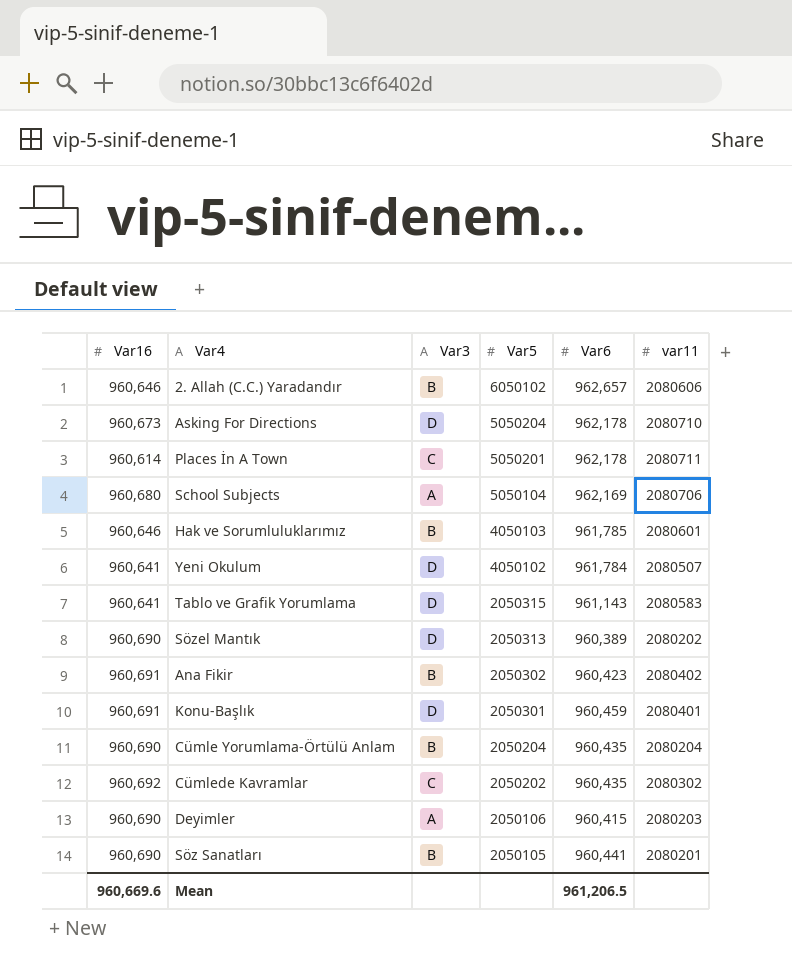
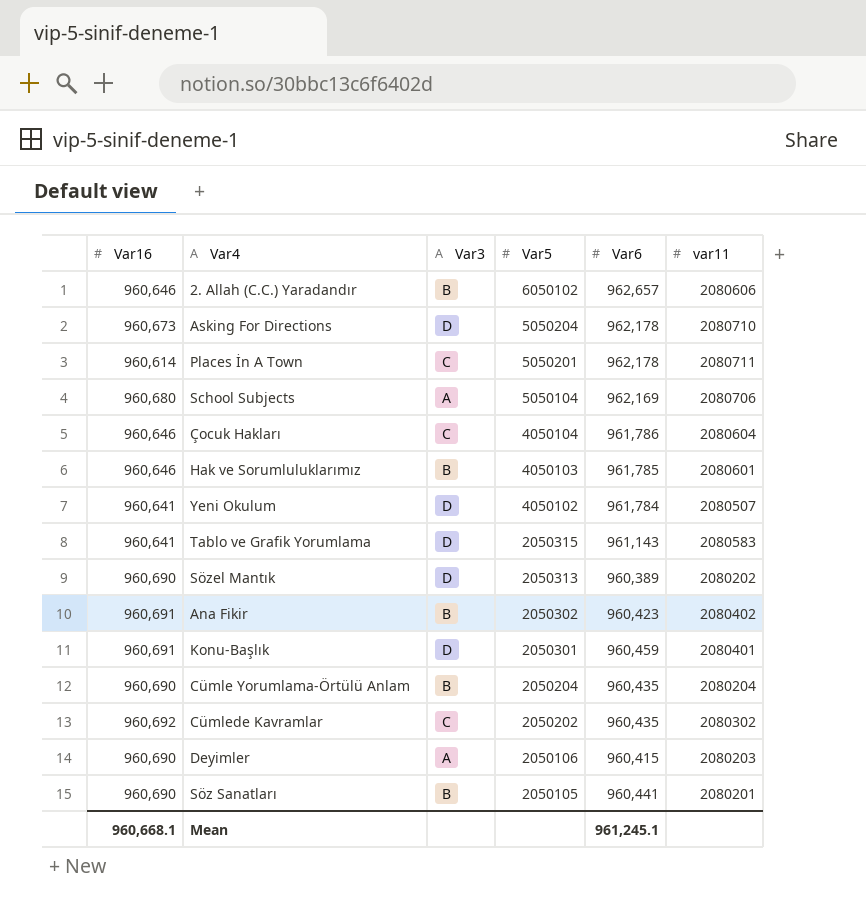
row Çocuk Hakları: none -> 960,646 | C | 4050104 | 961,786 | 2080604
Mean | Var16: 960,669.6 -> 960,668.1
Mean | Var6: 961,206.5 -> 961,245.1

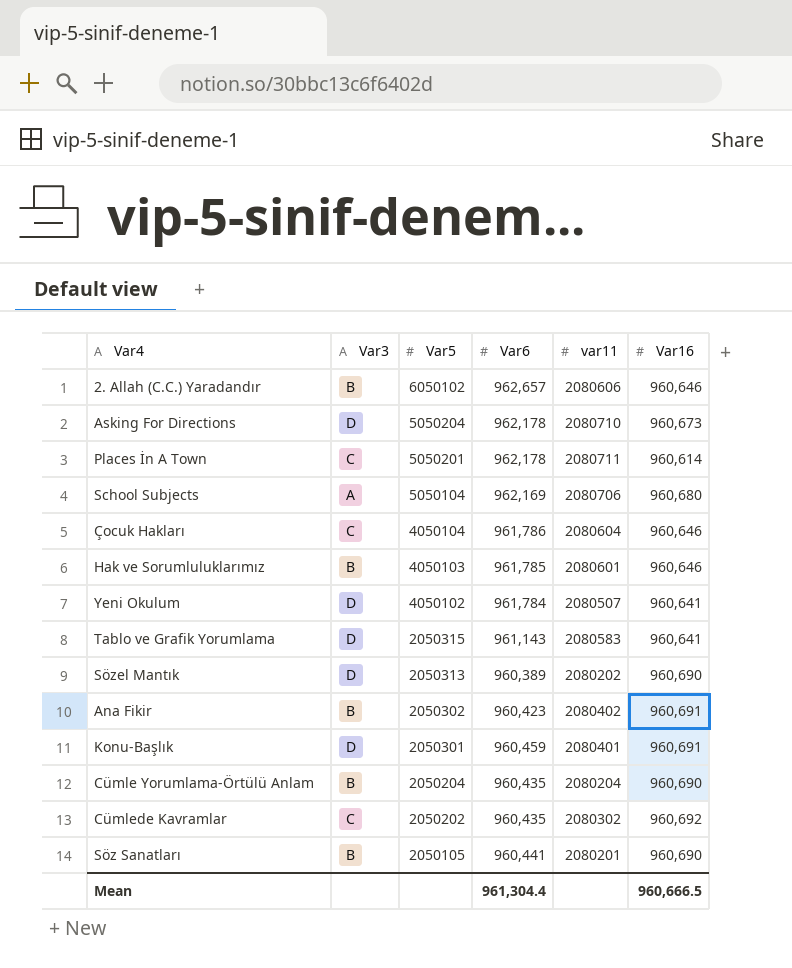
column Var16 | position: 1 -> 6
row Deyimler: 960,690 | A | 2050106 | 960,415 | 2080203 -> none
Mean | Var6: 961,245.1 -> 961,304.4
Mean | Var16: 960,668.1 -> 960,666.5

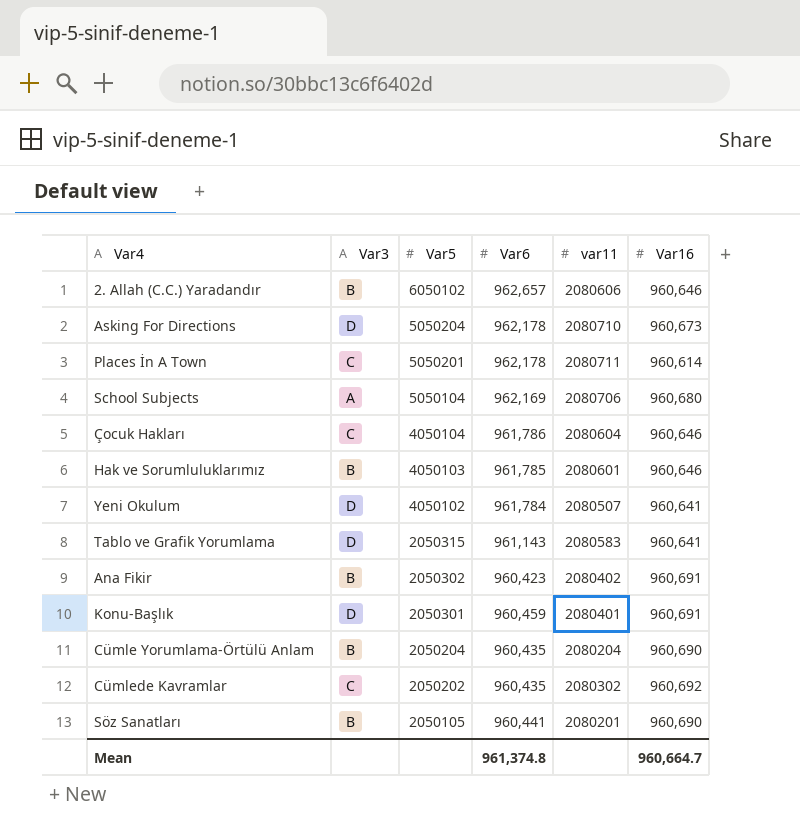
row Sözel Mantık: D | 2050313 | 960,389 | 2080202 | 960,690 -> none
Mean | Var6: 961,304.4 -> 961,374.8
Mean | Var16: 960,666.5 -> 960,664.7

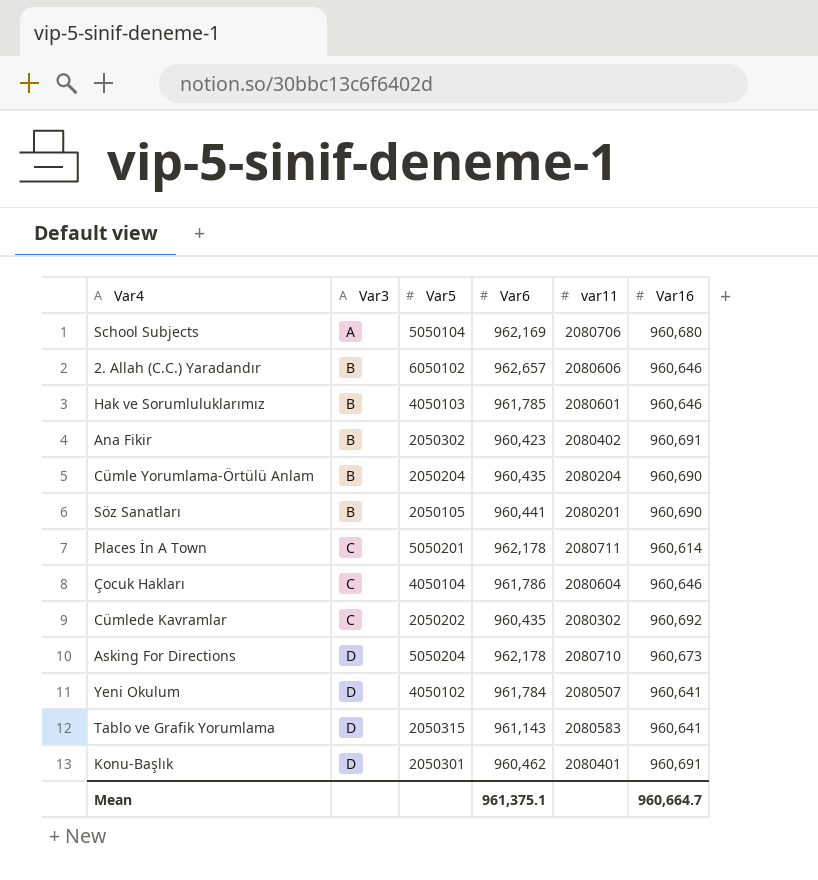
row order: Var5 descending -> Var3 ascending
Konu-Başlık | Var6: 960,459 -> 960,462
Mean | Var6: 961,374.8 -> 961,375.1

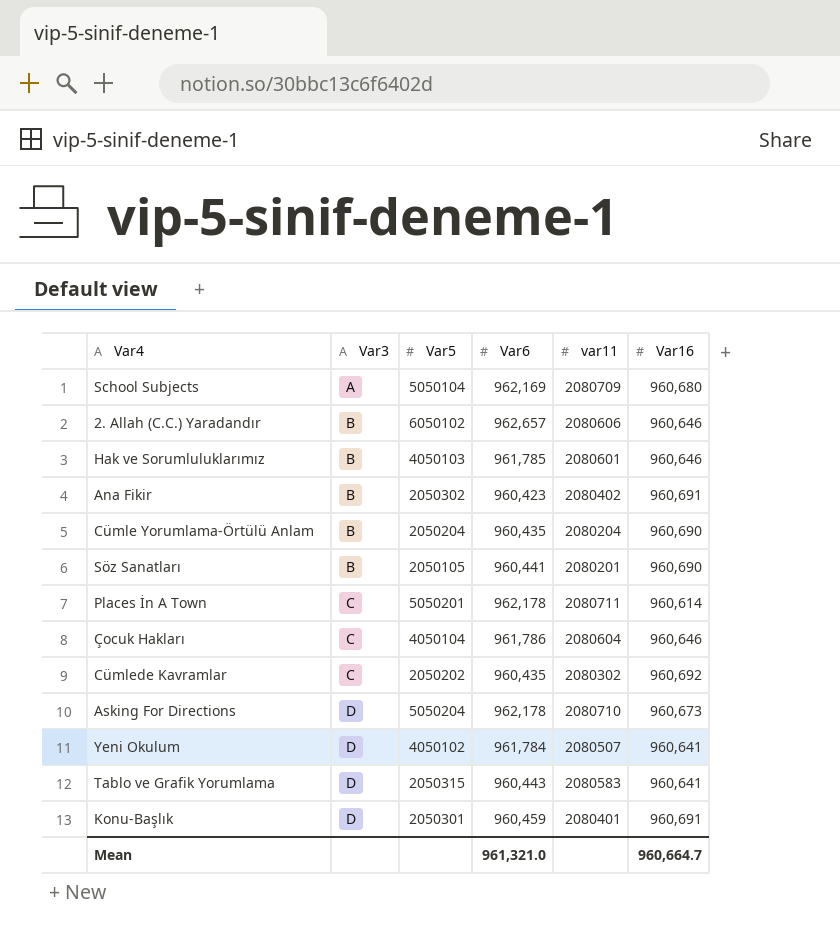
School Subjects | var11: 2080706 -> 2080709
Tablo ve Grafik Yorumlama | Var6: 961,143 -> 960,443
Konu-Başlık | Var6: 960,462 -> 960,459
Mean | Var6: 961,375.1 -> 961,321.0

